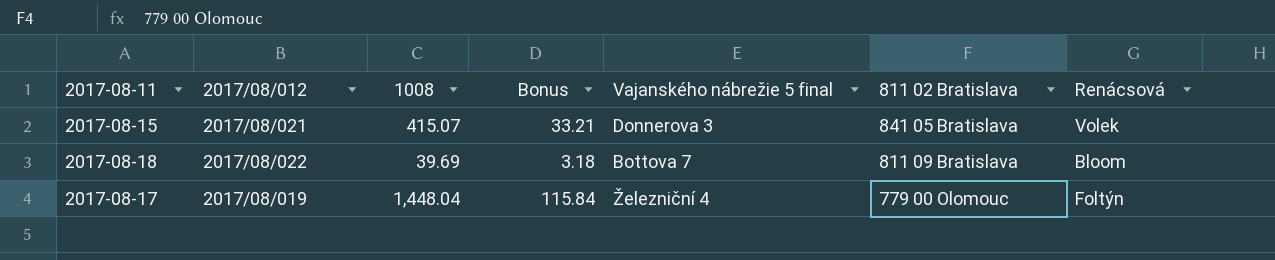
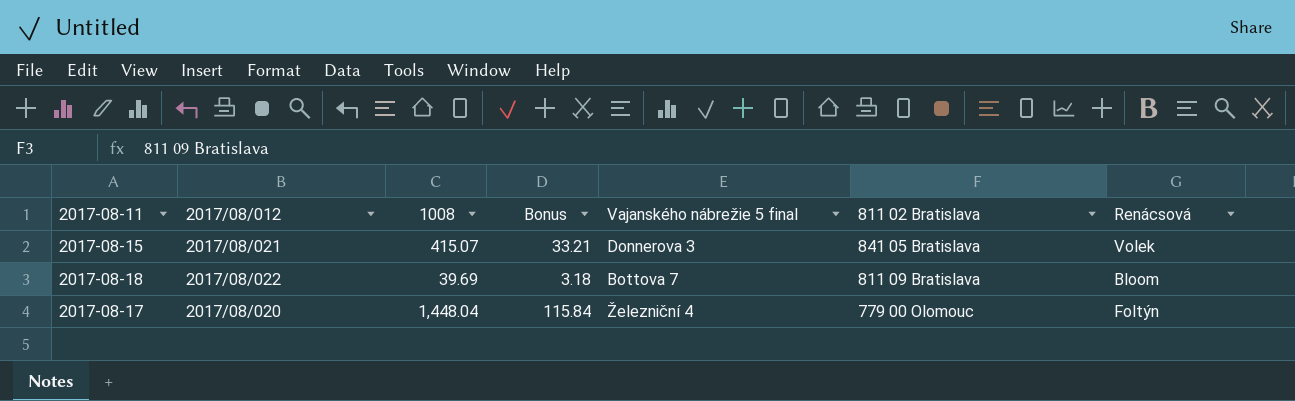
2017-08-17 | 2017/08/012: 2017/08/019 -> 2017/08/020

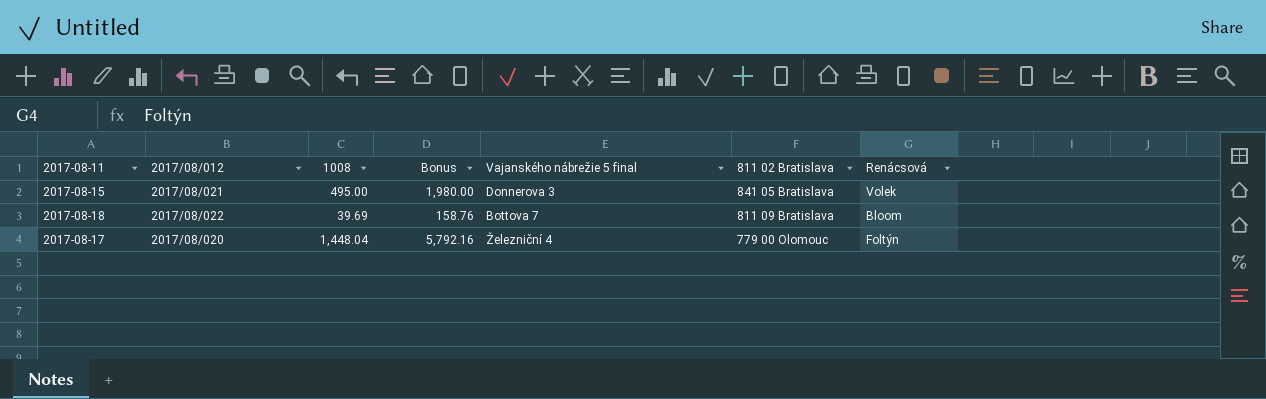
column Bonus | formula: [1008] * 0.08 -> [1008] * 4
2017-08-15 | 1008: 415.07 -> 495.00

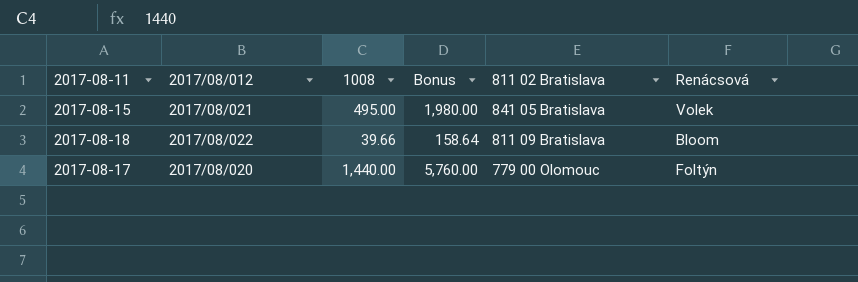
column Vajanského nábrežie 5 final | position: 5 -> none
2017-08-18 | 1008: 39.69 -> 39.66
2017-08-18 | Bonus: 158.76 -> 158.64
2017-08-17 | 1008: 1,448.04 -> 1,440.00
2017-08-17 | Bonus: 5,792.16 -> 5,760.00

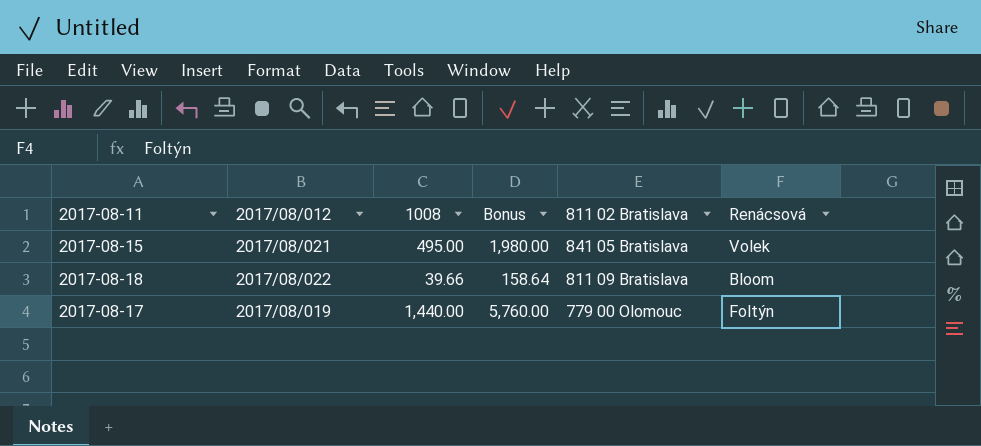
2017-08-17 | 2017/08/012: 2017/08/020 -> 2017/08/019

